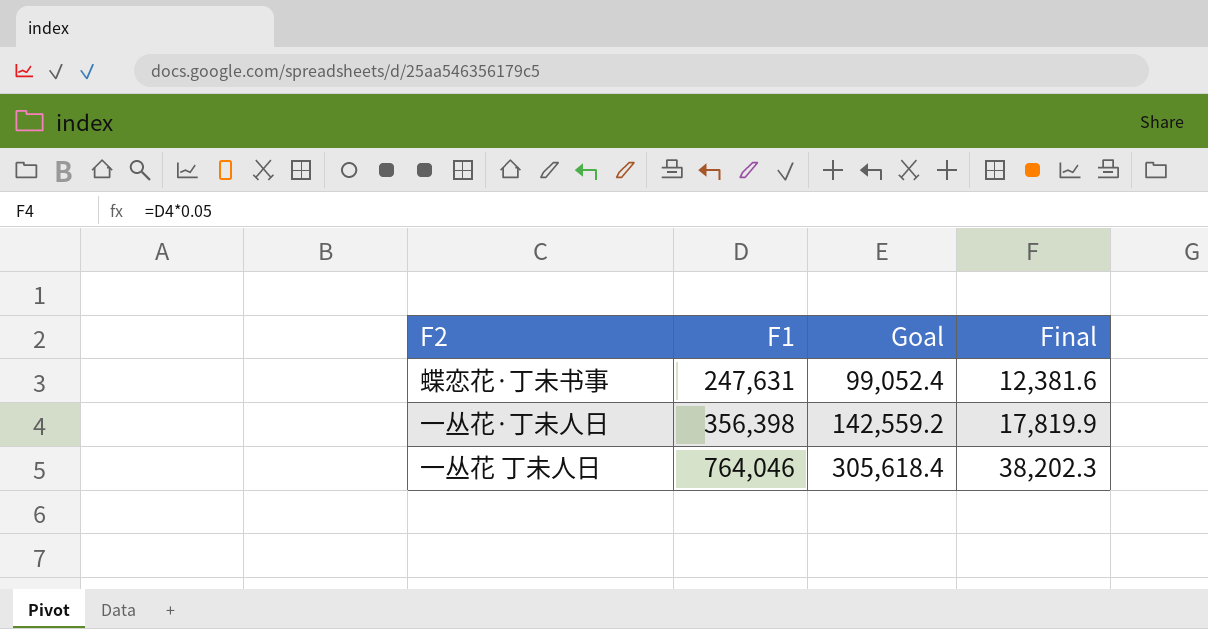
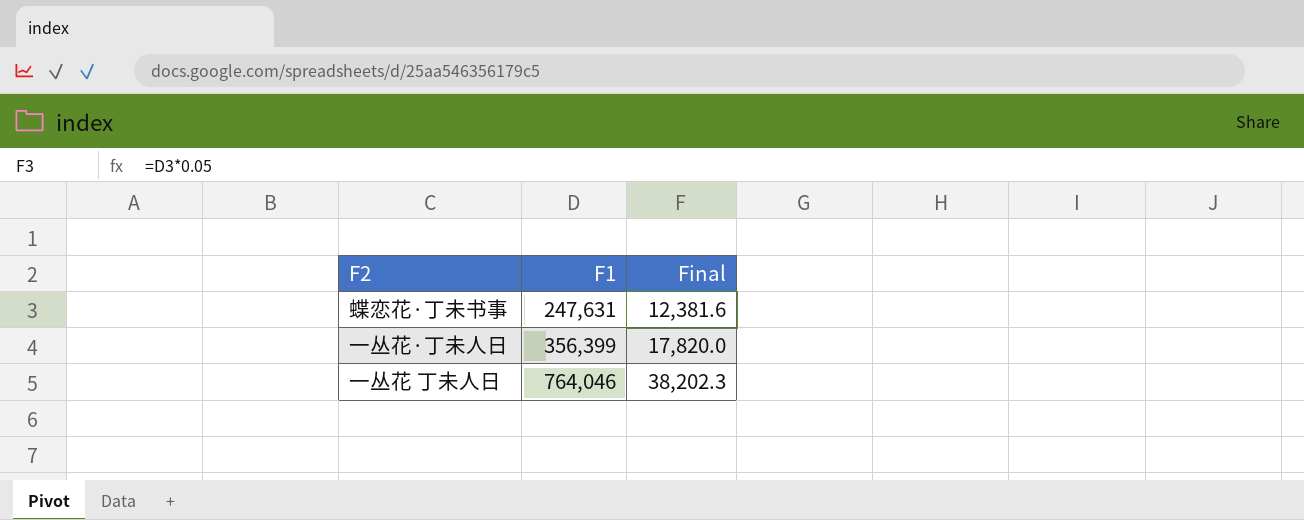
column Goal | formula: [F1] * 0.4 -> none
一丛花·丁未人日 | F1: 356,398 -> 356,399
一丛花·丁未人日 | Final: 17,819.9 -> 17,820.0

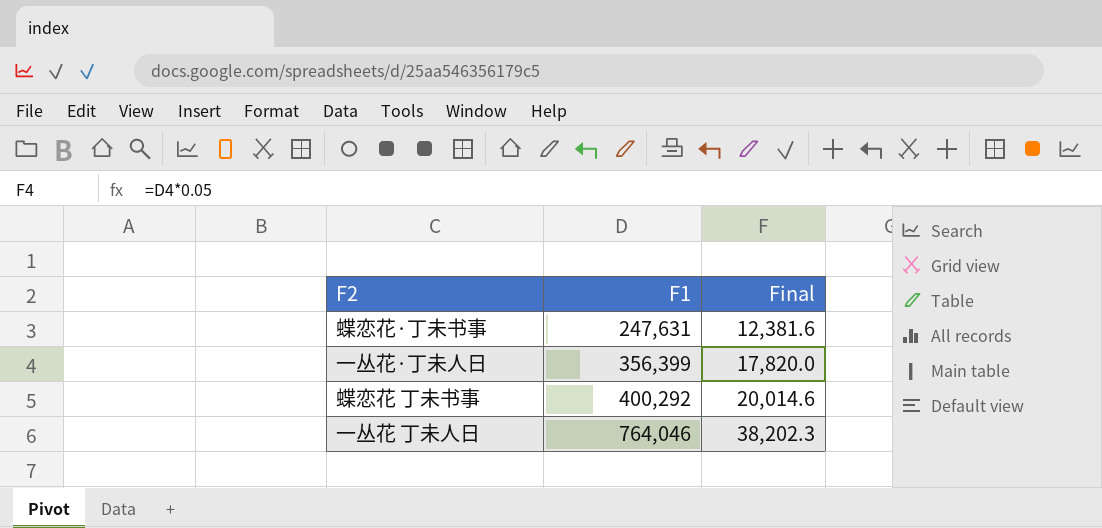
row 蝶恋花 丁未书事: none -> 400,292 | 20,014.6

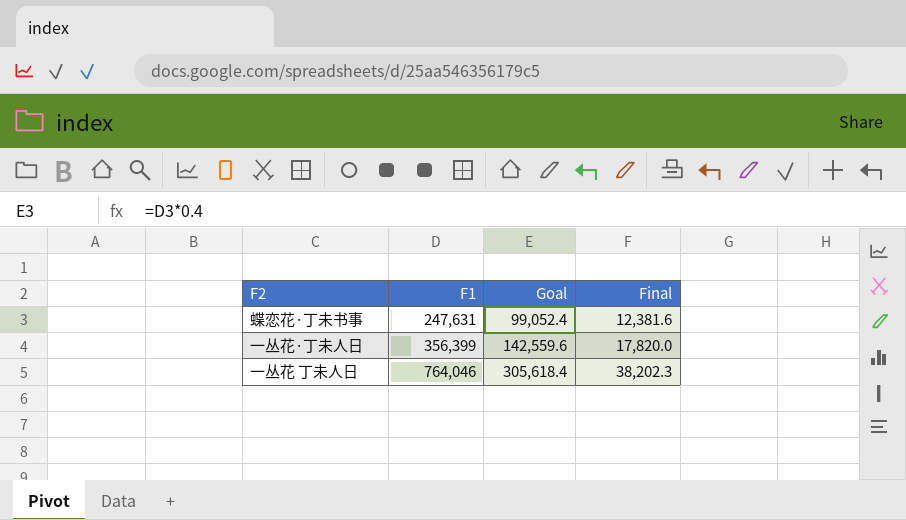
column Goal | formula: none -> [F1] * 0.4
row 蝶恋花 丁未书事: 400,292 | 20,014.6 -> none

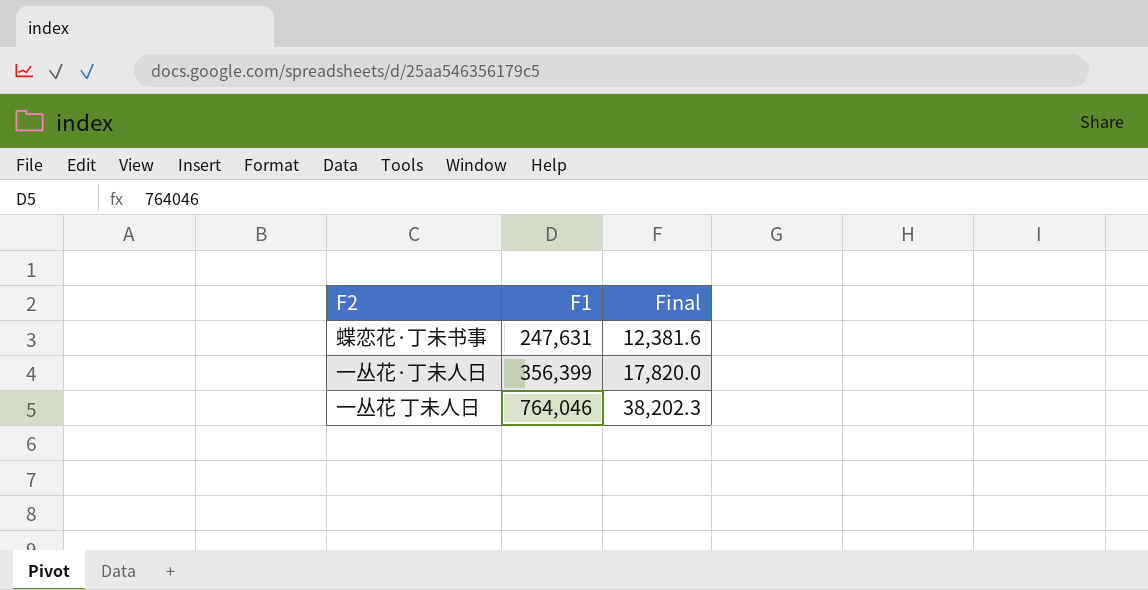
column Goal | formula: [F1] * 0.4 -> none

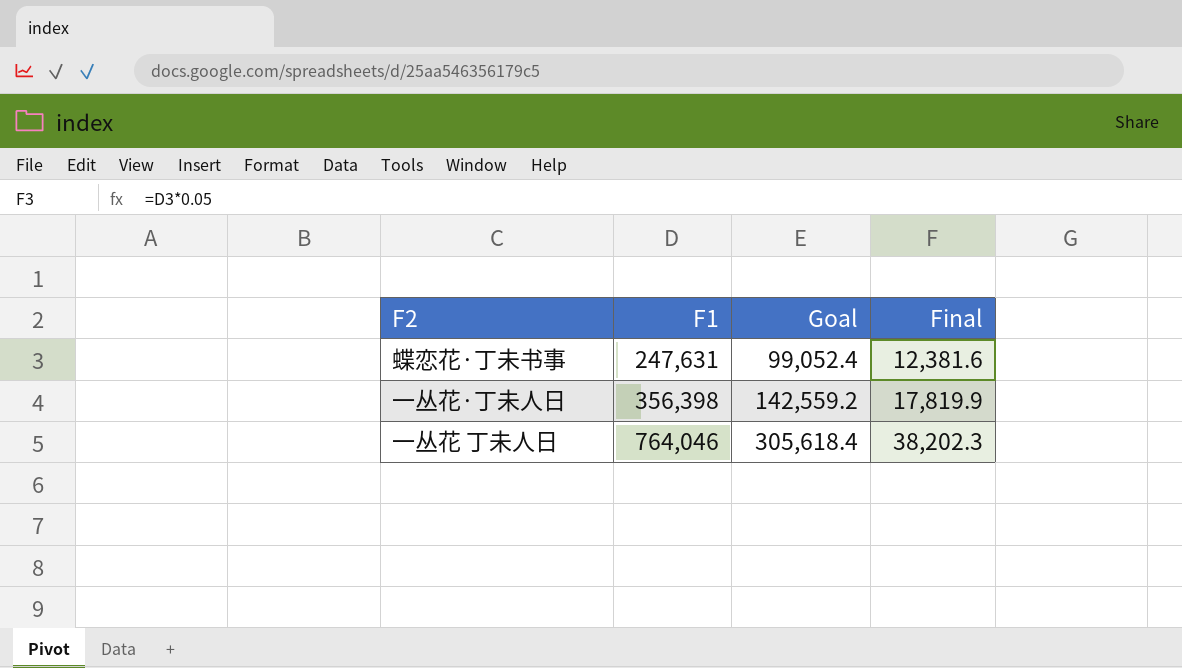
column Goal | formula: none -> [F1] * 0.4
一丛花·丁未人日 | F1: 356,399 -> 356,398
一丛花·丁未人日 | Final: 17,820.0 -> 17,819.9

